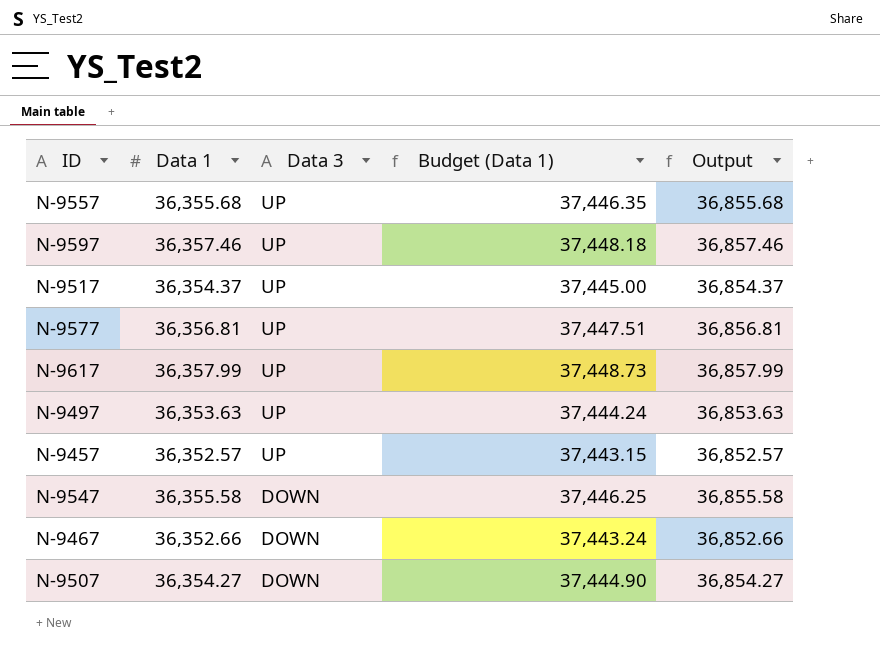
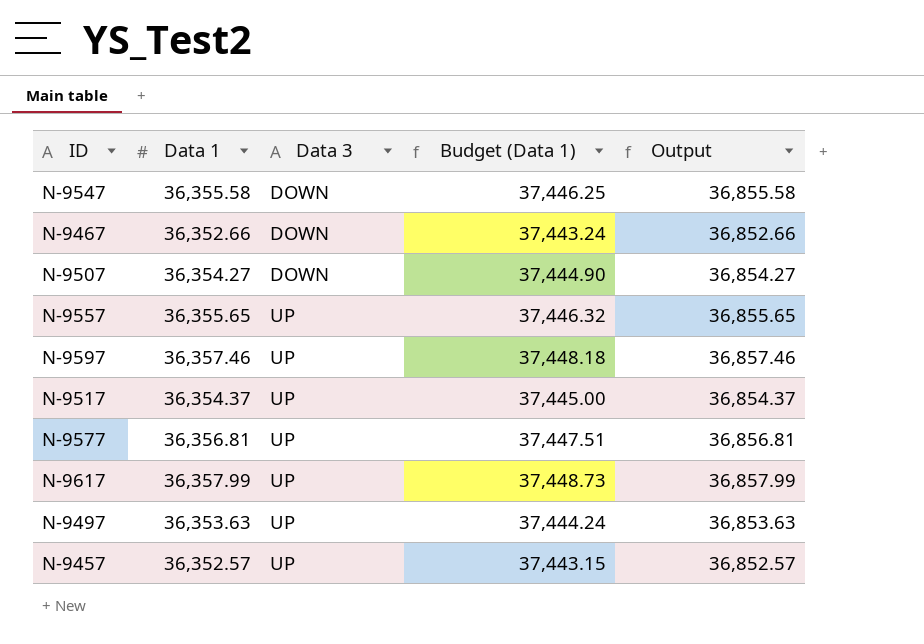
row order: Data 3 descending -> Data 3 ascending
N-9557 | Data 1: 36,355.68 -> 36,355.65
N-9557 | Budget (Data 1): 37,446.35 -> 37,446.32
N-9557 | Output: 36,855.68 -> 36,855.65

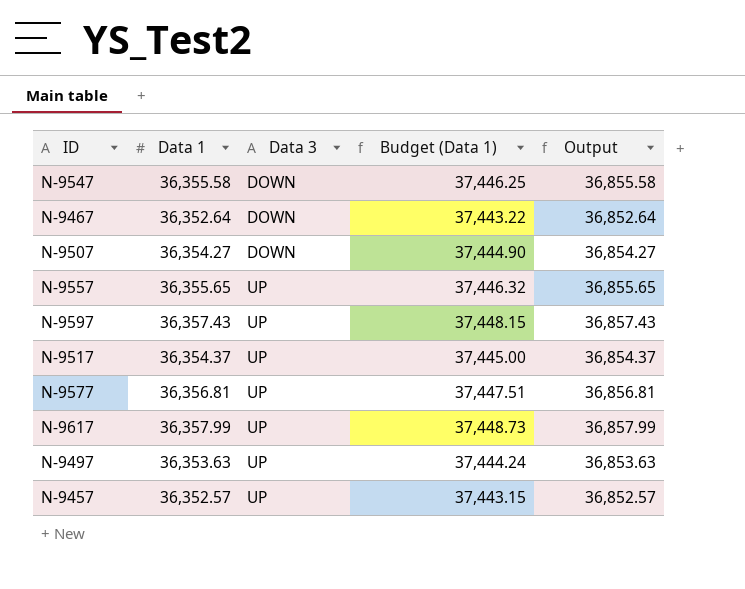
N-9467 | Data 1: 36,352.66 -> 36,352.64
N-9467 | Budget (Data 1): 37,443.24 -> 37,443.22
N-9467 | Output: 36,852.66 -> 36,852.64
N-9597 | Data 1: 36,357.46 -> 36,357.43
N-9597 | Budget (Data 1): 37,448.18 -> 37,448.15
N-9597 | Output: 36,857.46 -> 36,857.43

